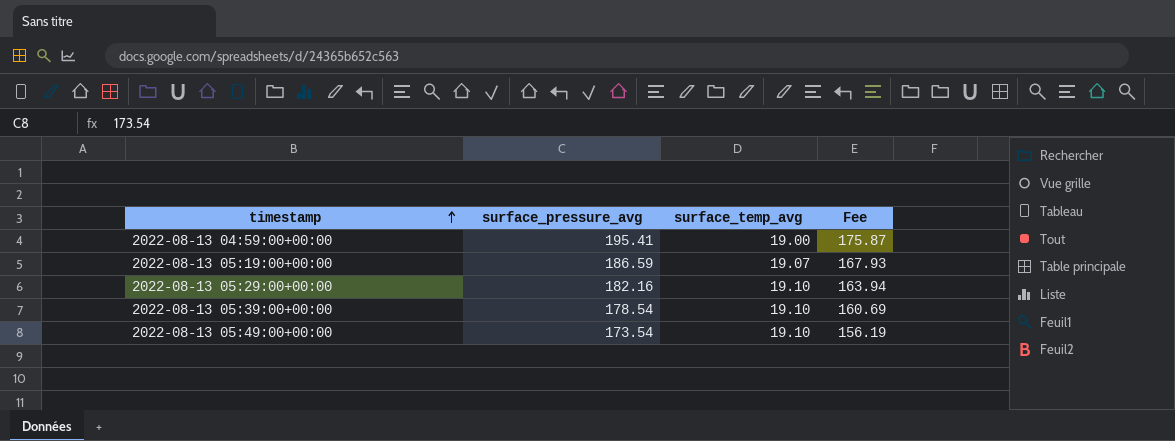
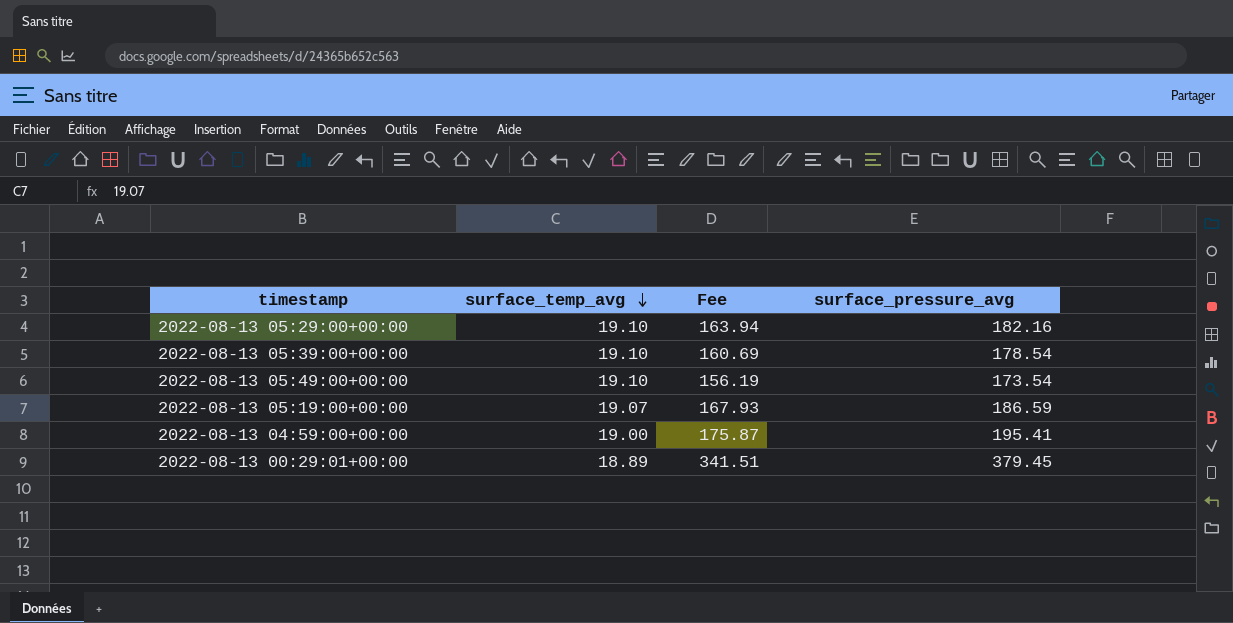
row order: timestamp ascending -> surface_temp_avg descending
column surface_pressure_avg | position: 2 -> 4
row 2022-08-13 00:29:01+00:00: none -> 18.89 | 341.51 | 379.45

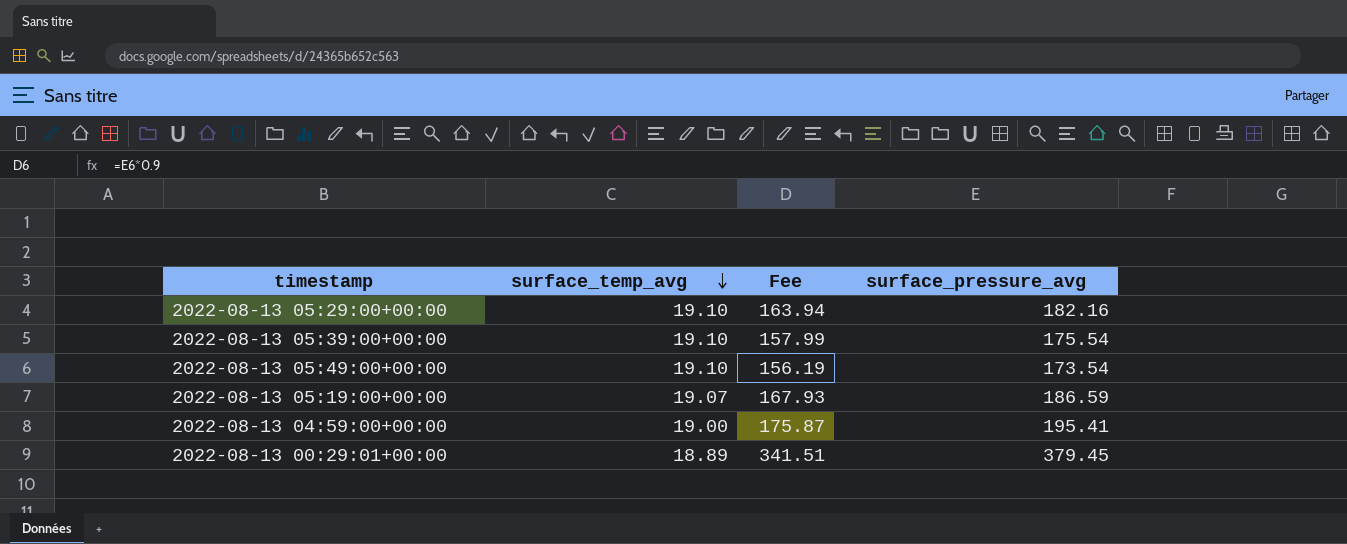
2022-08-13 05:39:00+00:00 | Fee: 160.69 -> 157.99
2022-08-13 05:39:00+00:00 | surface_pressure_avg: 178.54 -> 175.54

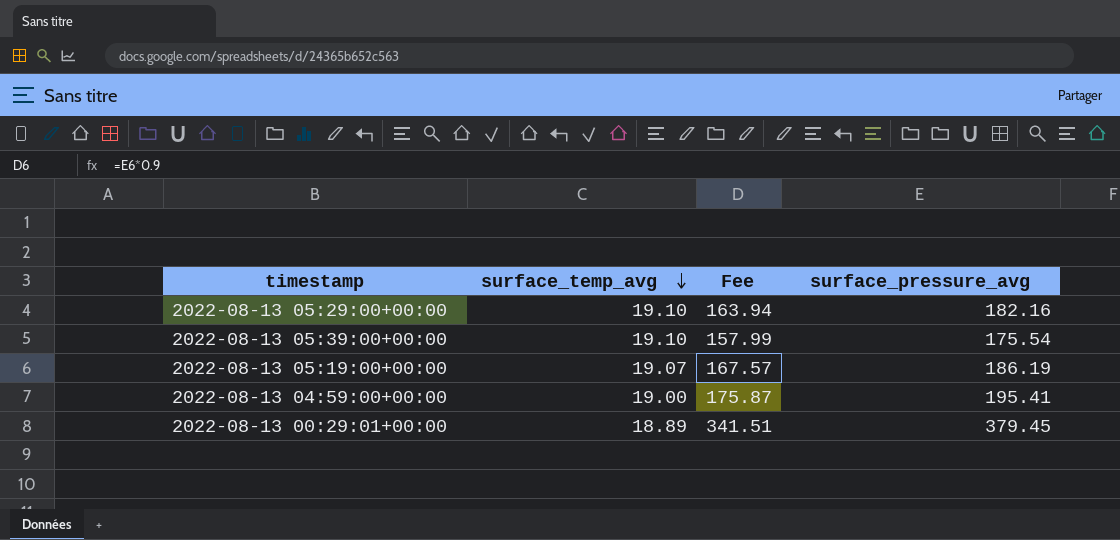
row 2022-08-13 05:49:00+00:00: 19.10 | 156.19 | 173.54 -> none
2022-08-13 05:19:00+00:00 | Fee: 167.93 -> 167.57
2022-08-13 05:19:00+00:00 | surface_pressure_avg: 186.59 -> 186.19

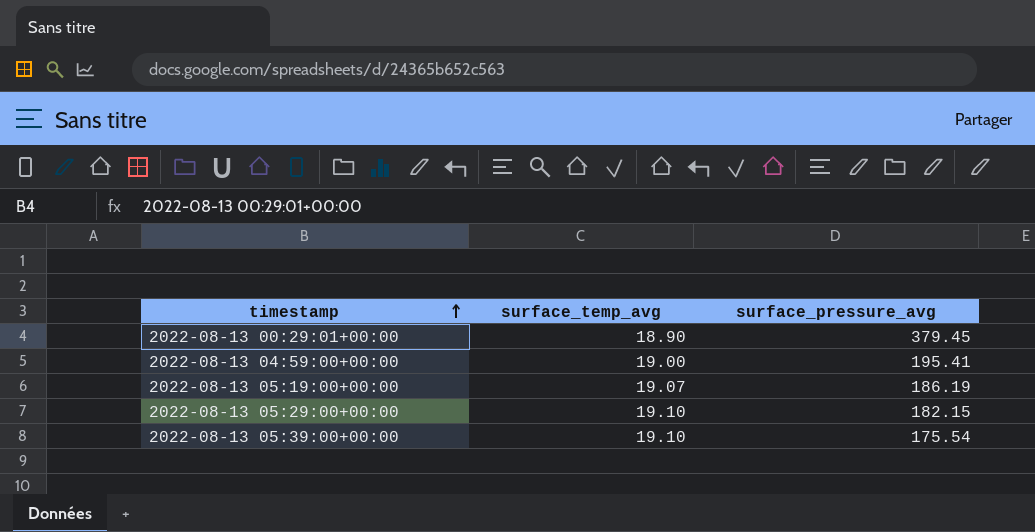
row order: surface_temp_avg descending -> timestamp ascending
column Fee | formula: [surface_pressure_avg] * 0.9 -> none
2022-08-13 00:29:01+00:00 | surface_temp_avg: 18.89 -> 18.90
2022-08-13 05:29:00+00:00 | surface_pressure_avg: 182.16 -> 182.15

